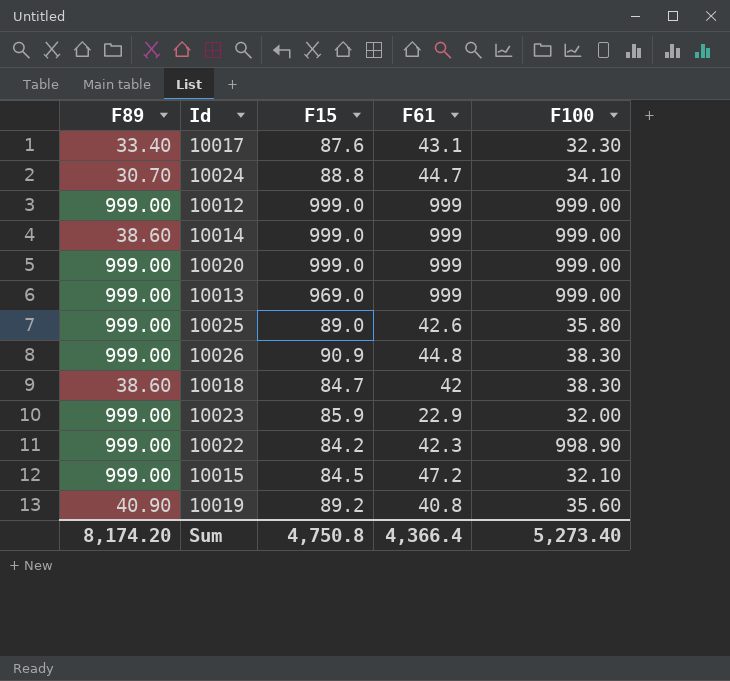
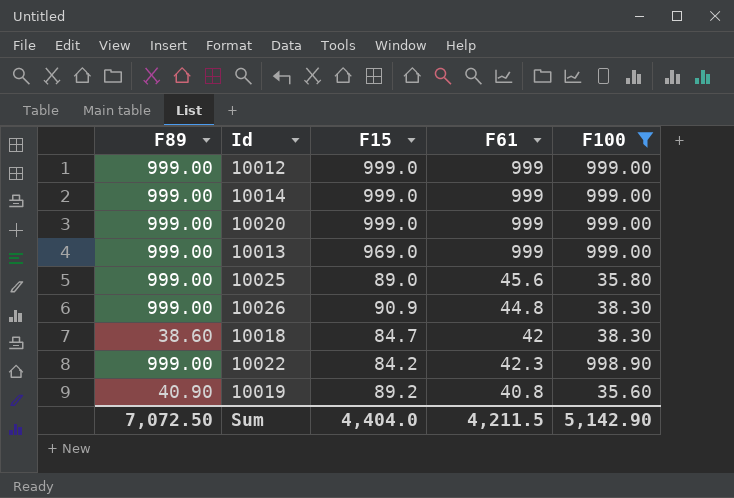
filter: none -> F100 >= 35.60
10014 | F89: 38.60 -> 999.00
10025 | F61: 42.6 -> 45.6
Sum | F89: 8,174.20 -> 7,072.50
Sum | F15: 4,750.8 -> 4,404.0
Sum | F61: 4,366.4 -> 4,211.5
Sum | F100: 5,273.40 -> 5,142.90

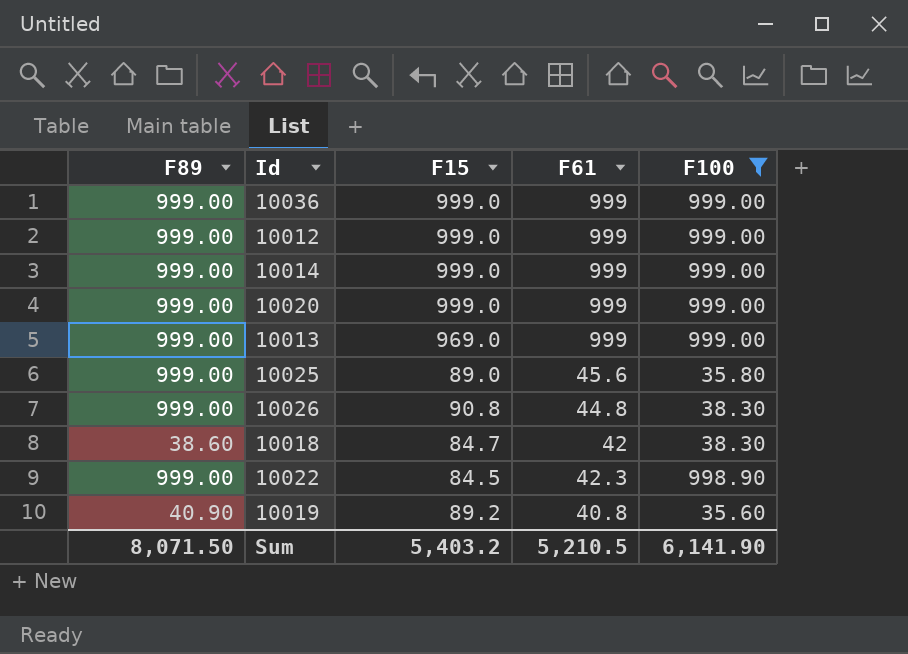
row 10036: none -> 999.00 | 999.0 | 999 | 999.00
10026 | F15: 90.9 -> 90.8
10022 | F15: 84.2 -> 84.5
Sum | F89: 7,072.50 -> 8,071.50
Sum | F15: 4,404.0 -> 5,403.2
Sum | F61: 4,211.5 -> 5,210.5
Sum | F100: 5,142.90 -> 6,141.90

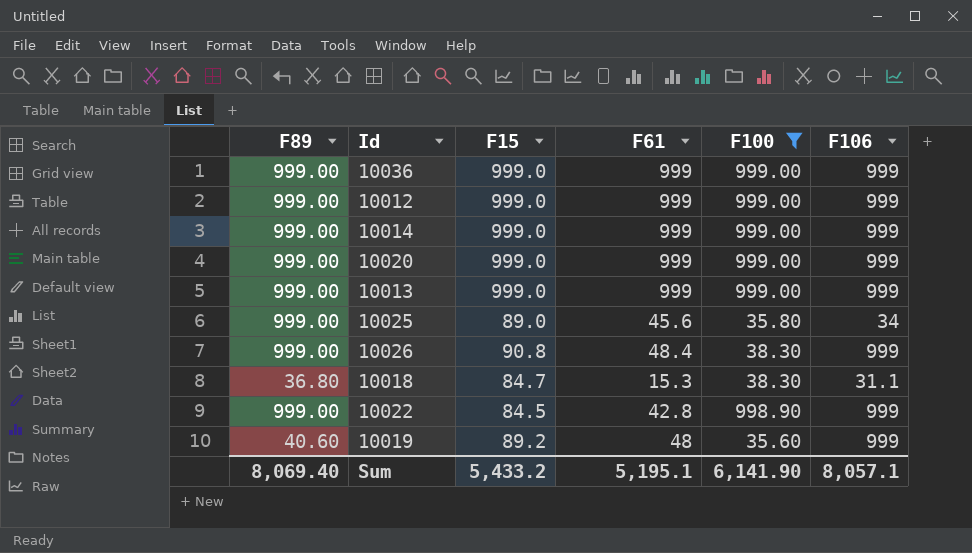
column F106 | position: none -> 6
10013 | F15: 969.0 -> 999.0
10026 | F61: 44.8 -> 48.4
10018 | F89: 38.60 -> 36.80
10018 | F61: 42 -> 15.3
10022 | F61: 42.3 -> 42.8
10019 | F89: 40.90 -> 40.60
10019 | F61: 40.8 -> 48
Sum | F89: 8,071.50 -> 8,069.40
Sum | F15: 5,403.2 -> 5,433.2
Sum | F61: 5,210.5 -> 5,195.1

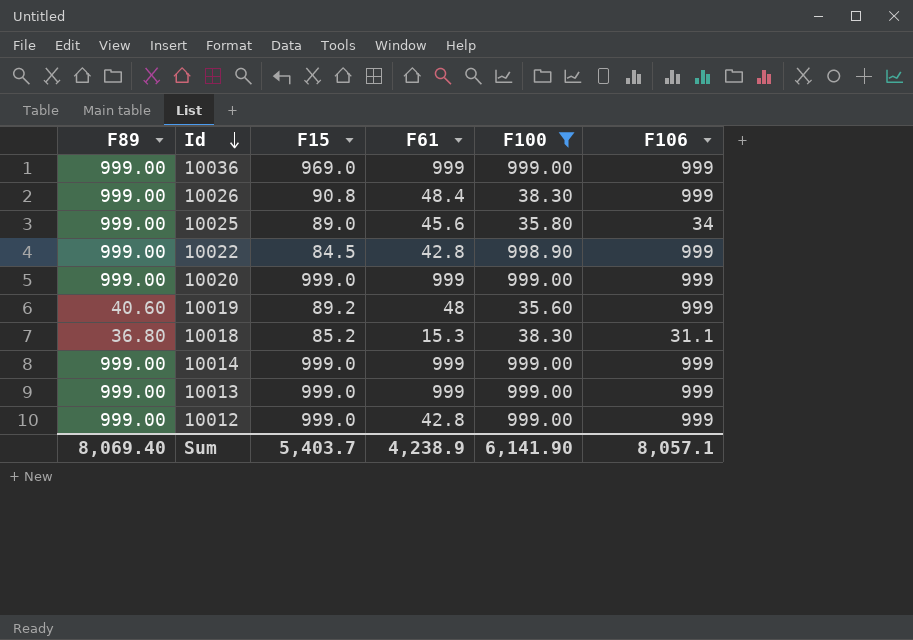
row order: none -> Id descending
10036 | F15: 999.0 -> 969.0
10018 | F15: 84.7 -> 85.2
10012 | F61: 999 -> 42.8
Sum | F15: 5,433.2 -> 5,403.7
Sum | F61: 5,195.1 -> 4,238.9

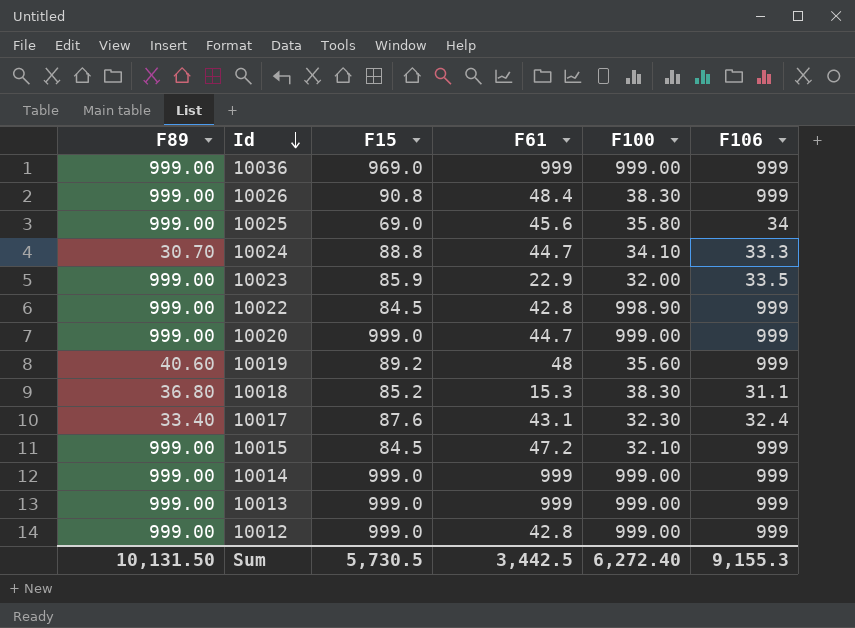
filter: F100 >= 35.60 -> none
10025 | F15: 89.0 -> 69.0
10020 | F61: 999 -> 44.7
Sum | F89: 8,069.40 -> 10,131.50
Sum | F15: 5,403.7 -> 5,730.5
Sum | F61: 4,238.9 -> 3,442.5
Sum | F100: 6,141.90 -> 6,272.40
Sum | F106: 8,057.1 -> 9,155.3

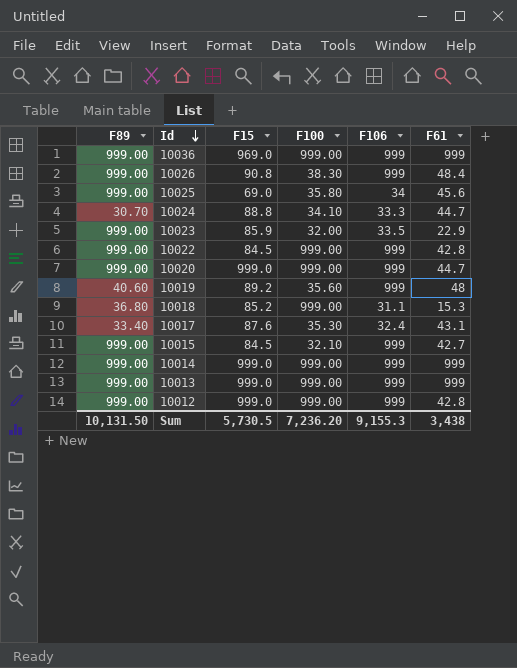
column F61 | position: 4 -> 6
10022 | F100: 998.90 -> 999.00
10018 | F100: 38.30 -> 999.00
10017 | F100: 32.30 -> 35.30
10015 | F61: 47.2 -> 42.7
Sum | F100: 6,272.40 -> 7,236.20
Sum | F61: 3,442.5 -> 3,438

